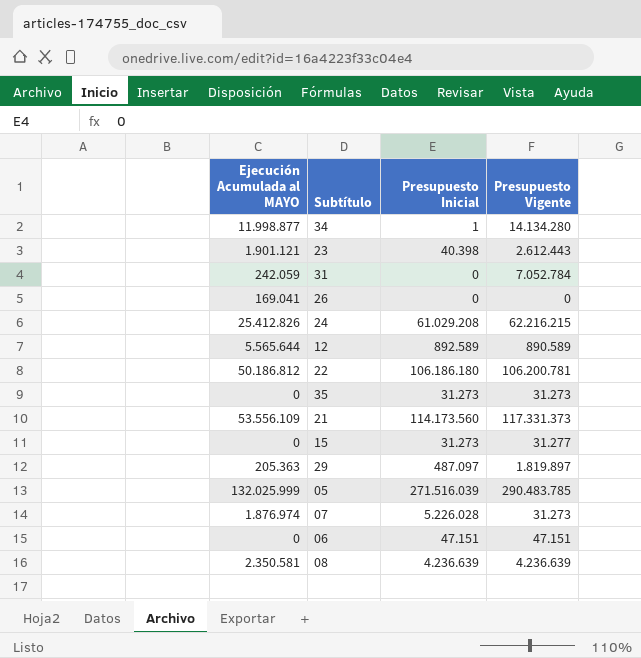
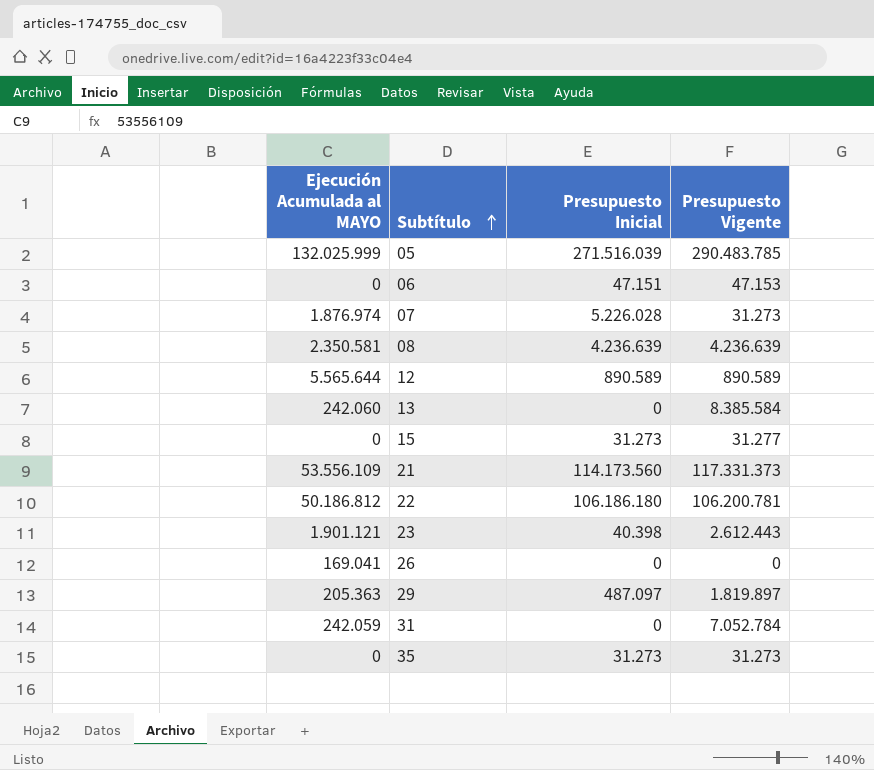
row order: none -> Subtítulo ascending
row 34: 11.998.877 | 1 | 14.134.280 -> none
row 24: 25.412.826 | 61.029.208 | 62.216.215 -> none
06 | Presupuesto Vigente: 47.151 -> 47.153
12 | Presupuesto Inicial: 892.589 -> 890.589
row 13: none -> 242.060 | 0 | 8.385.584

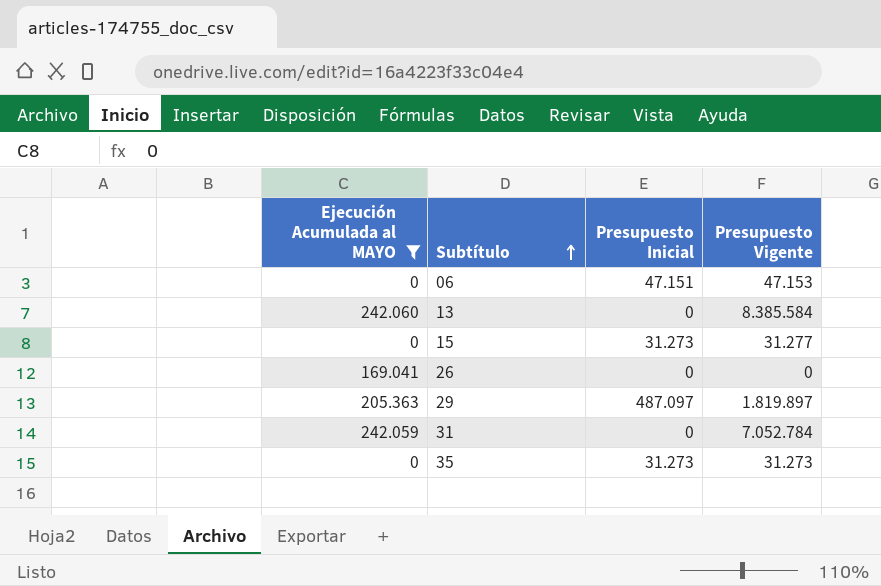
filter: none -> Ejecución Acumulada al MAYO <= 242.060

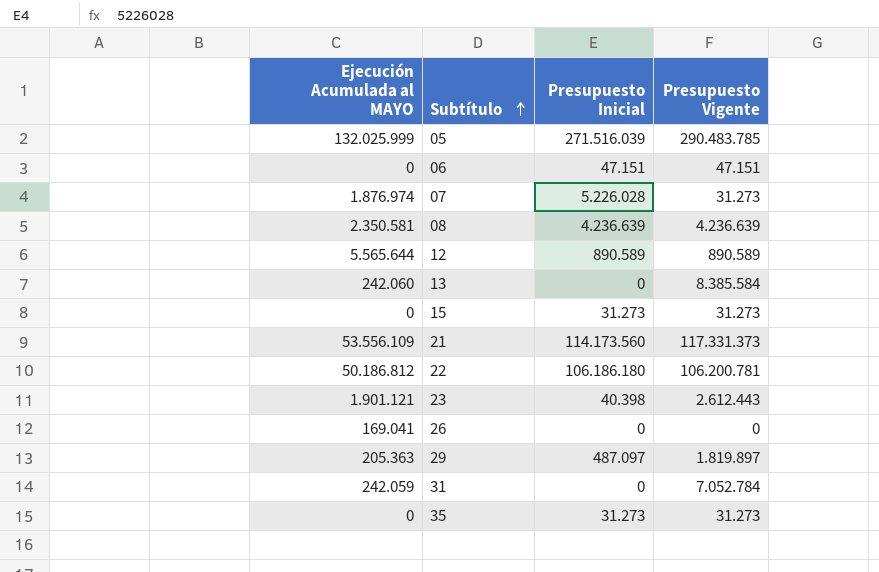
filter: Ejecución Acumulada al MAYO <= 242.060 -> none
06 | Presupuesto Vigente: 47.153 -> 47.151
15 | Presupuesto Vigente: 31.277 -> 31.273

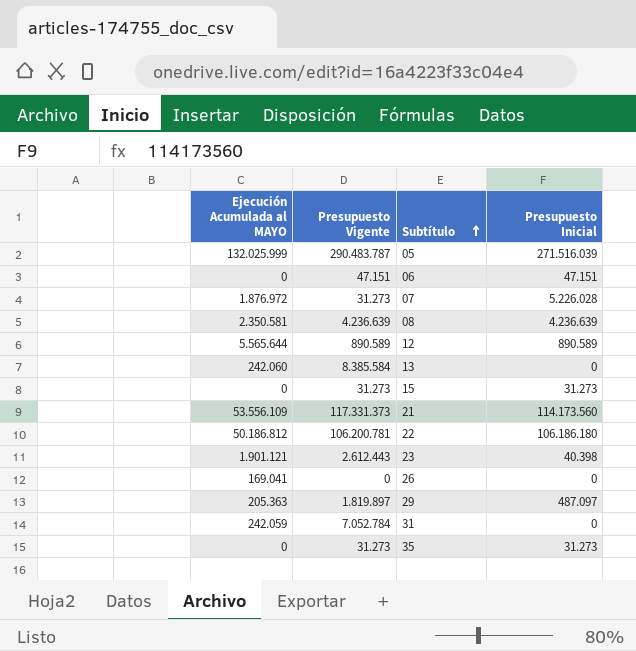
column Presupuesto Vigente | position: 4 -> 2
05 | Presupuesto Vigente: 290.483.785 -> 290.483.787
07 | Ejecución Acumulada al MAYO: 1.876.974 -> 1.876.972

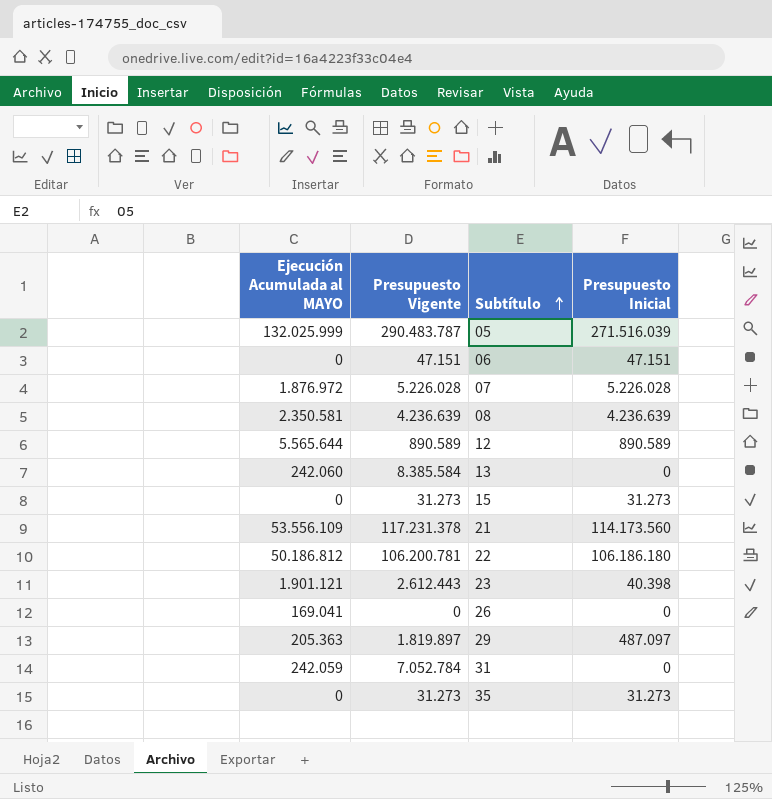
07 | Presupuesto Vigente: 31.273 -> 5.226.028
21 | Presupuesto Vigente: 117.331.373 -> 117.231.378

